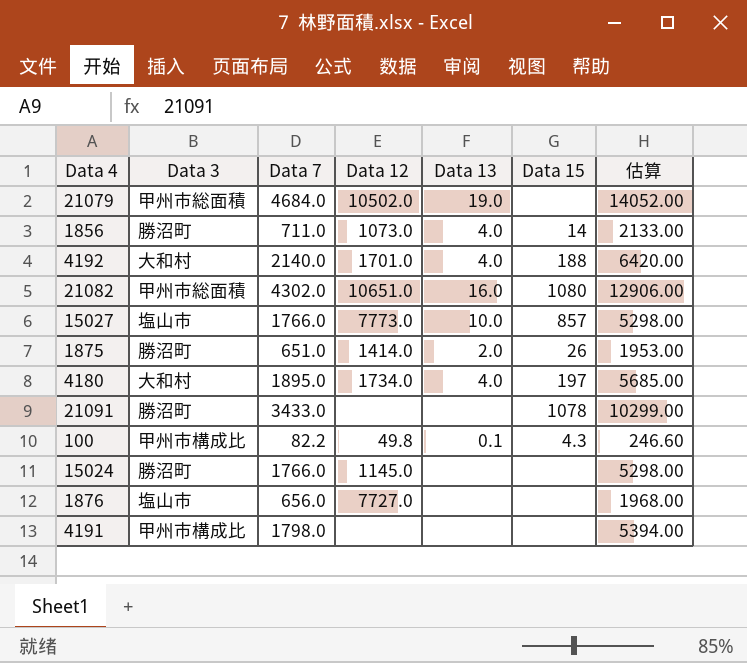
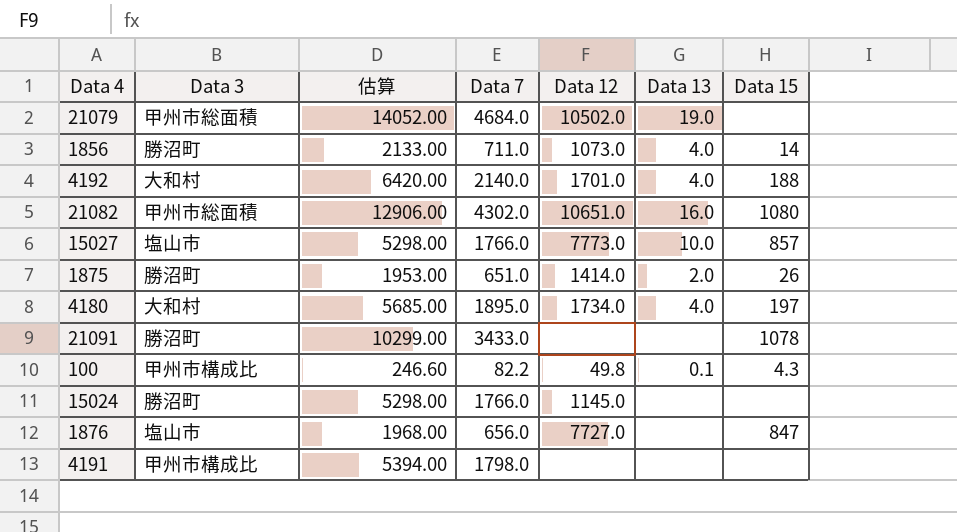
column 估算 | position: 7 -> 3
1876 | Data 15: none -> 847

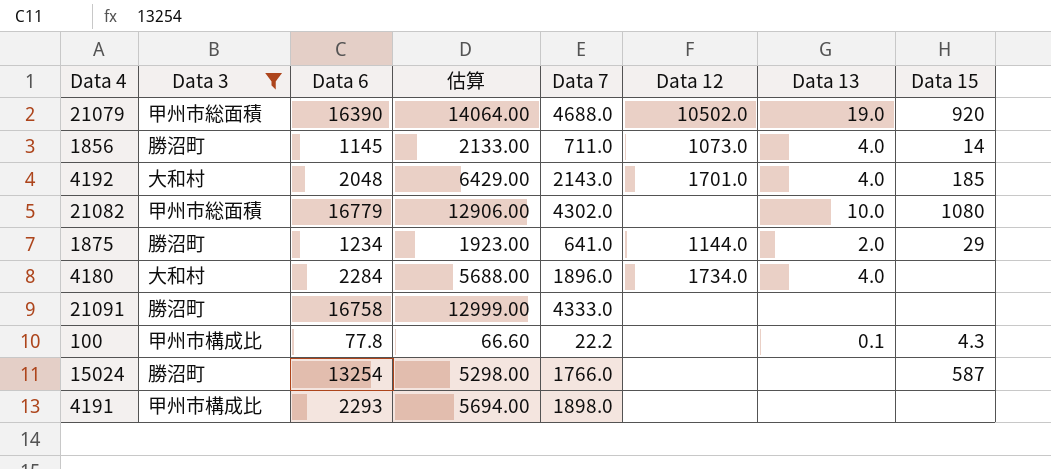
filter: none -> Data 3 != 塩山市
column Data 6 | position: none -> 3
21079 | 估算: 14052.00 -> 14064.00
21079 | Data 7: 4684.0 -> 4688.0
21079 | Data 15: none -> 920
4192 | 估算: 6420.00 -> 6429.00
4192 | Data 7: 2140.0 -> 2143.0
4192 | Data 15: 188 -> 185
21082 | Data 12: 10651.0 -> none
21082 | Data 13: 16.0 -> 10.0
1875 | 估算: 1953.00 -> 1923.00
1875 | Data 7: 651.0 -> 641.0
1875 | Data 12: 1414.0 -> 1144.0
1875 | Data 15: 26 -> 29
4180 | 估算: 5685.00 -> 5688.00
4180 | Data 7: 1895.0 -> 1896.0
4180 | Data 15: 197 -> none
21091 | 估算: 10299.00 -> 12999.00
21091 | Data 7: 3433.0 -> 4333.0
21091 | Data 15: 1078 -> none
100 | 估算: 246.60 -> 66.60
100 | Data 7: 82.2 -> 22.2
100 | Data 12: 49.8 -> none
15024 | Data 12: 1145.0 -> none
15024 | Data 15: none -> 587
4191 | 估算: 5394.00 -> 5694.00
4191 | Data 7: 1798.0 -> 1898.0

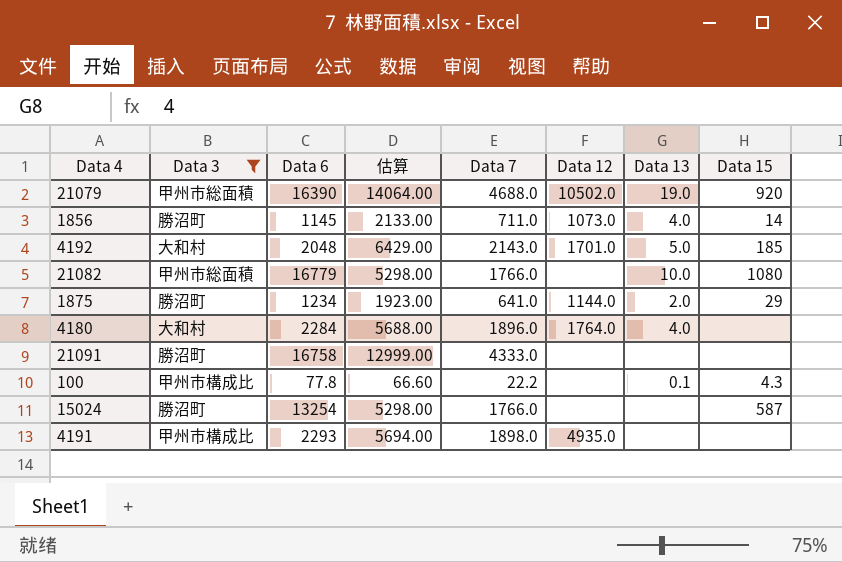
4192 | Data 13: 4.0 -> 5.0
21082 | 估算: 12906.00 -> 5298.00
21082 | Data 7: 4302.0 -> 1766.0
4180 | Data 12: 1734.0 -> 1764.0
4191 | Data 12: none -> 4935.0

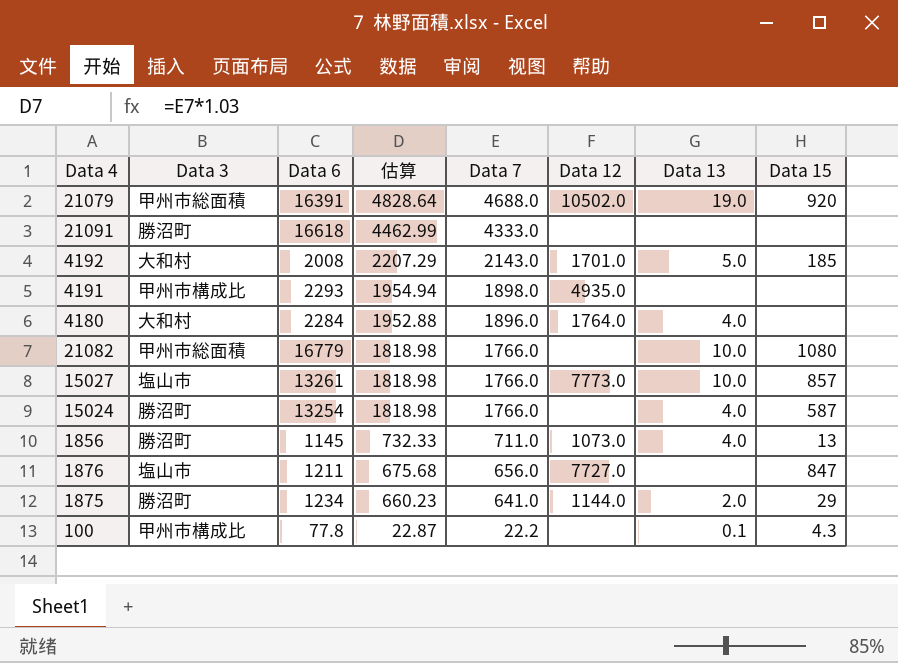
filter: Data 3 != 塩山市 -> none
row order: none -> 估算 descending
column 估算 | formula: [Data 7] * 3 -> [Data 7] * 1.03
21079 | Data 6: 16390 -> 16391
21091 | Data 6: 16758 -> 16618
4192 | Data 6: 2048 -> 2008
15024 | Data 13: none -> 4.0
1856 | Data 15: 14 -> 13

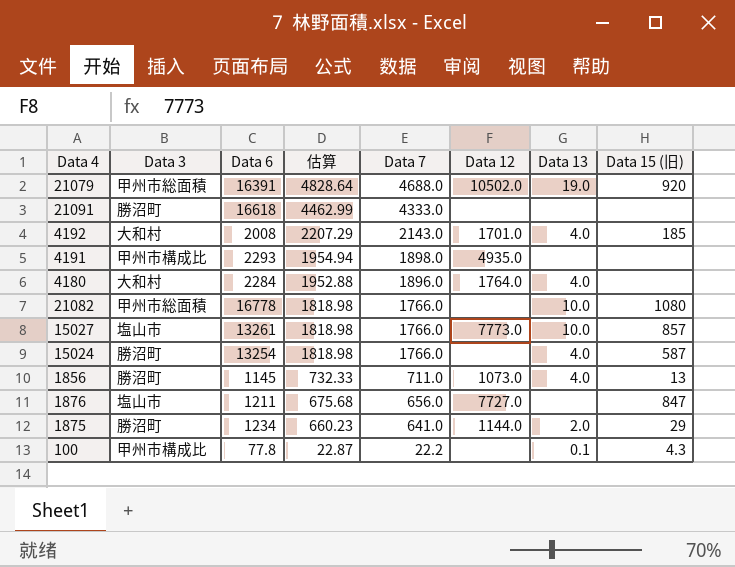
column name: Data 15 -> Data 15 (旧)
4192 | Data 13: 5.0 -> 4.0
21082 | Data 6: 16779 -> 16778

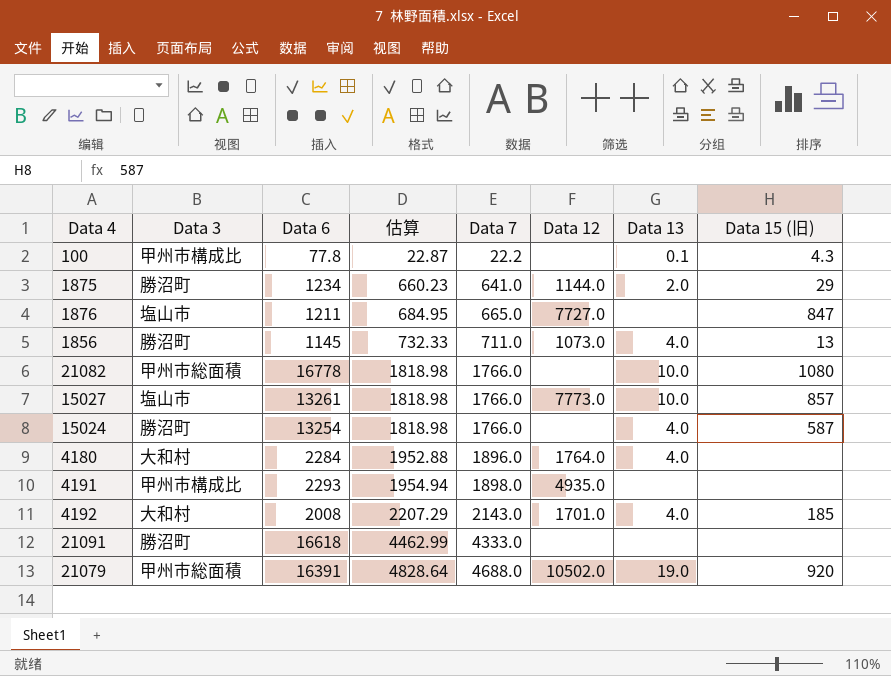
row order: 估算 descending -> 估算 ascending
1876 | 估算: 675.68 -> 684.95
1876 | Data 7: 656.0 -> 665.0

